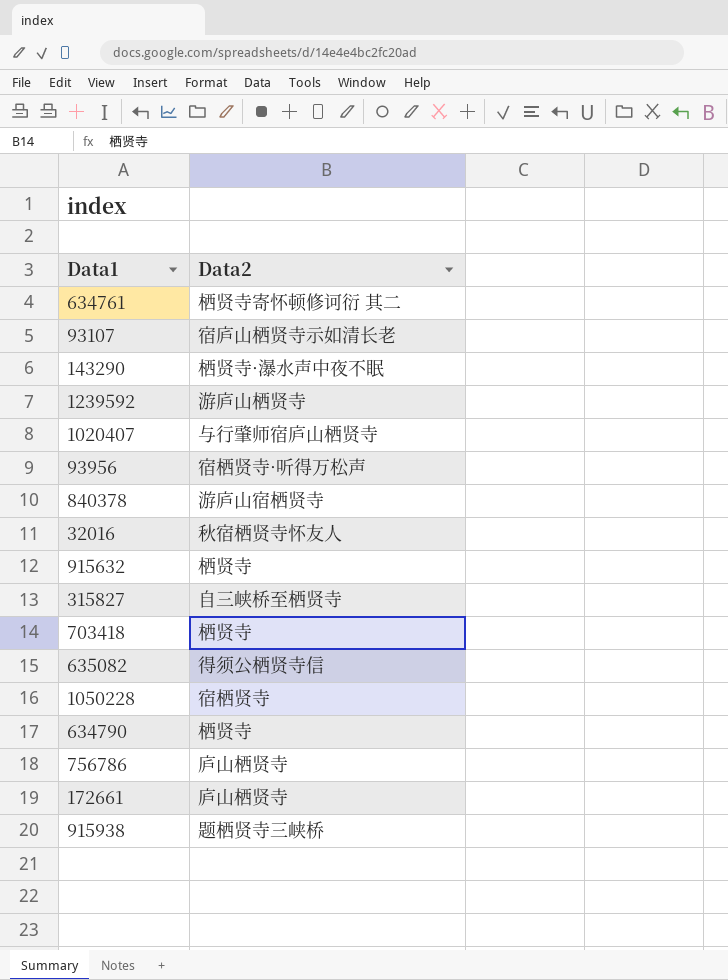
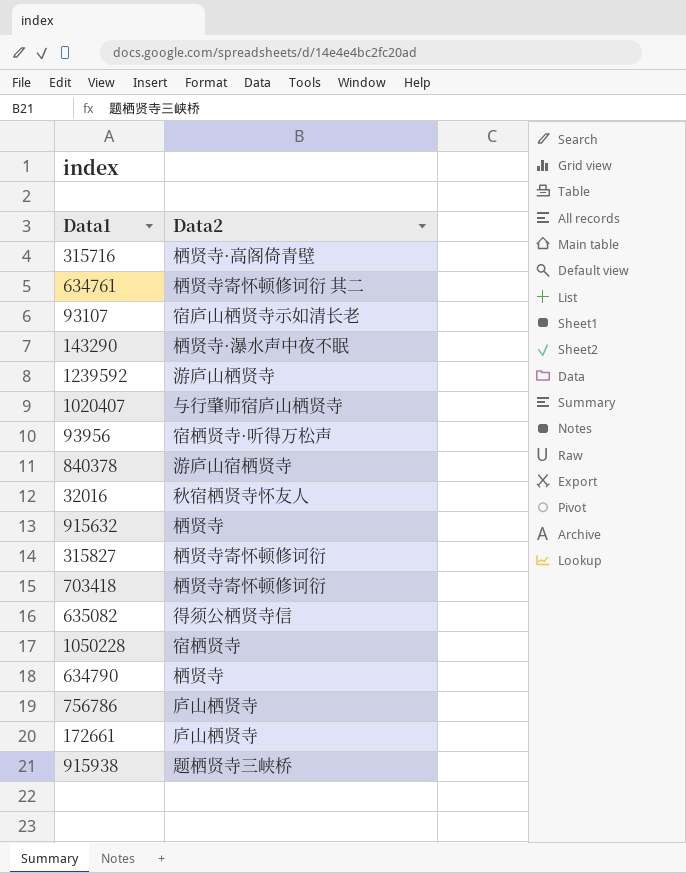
row 315716: none -> 栖贤寺·高阁倚青壁
315827 | Data2: 自三峡桥至栖贤寺 -> 栖贤寺寄怀顿修诃衍
703418 | Data2: 栖贤寺 -> 栖贤寺寄怀顿修诃衍

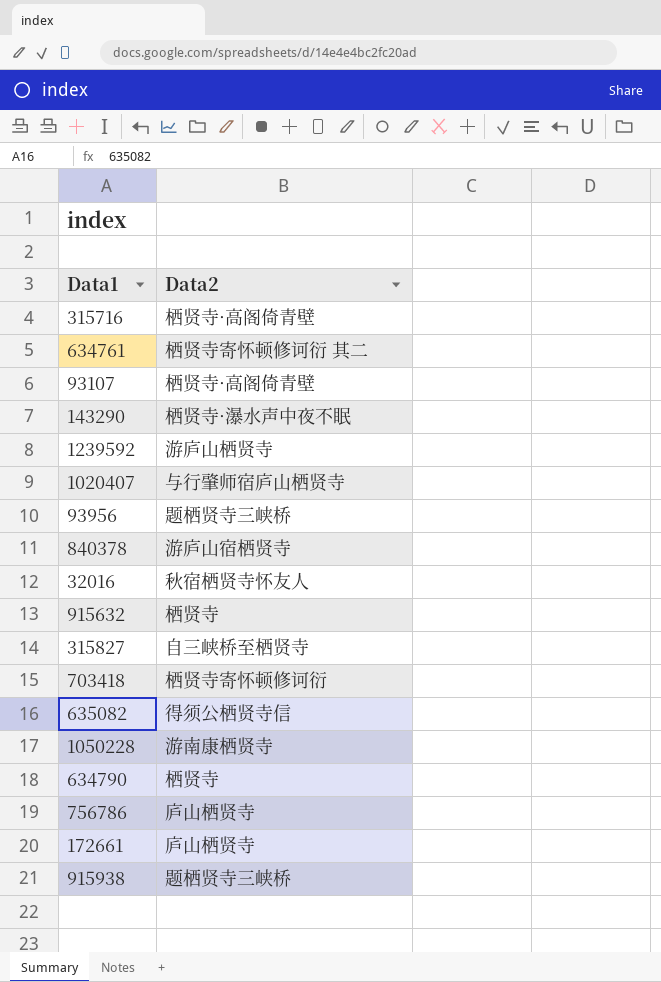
93107 | Data2: 宿庐山栖贤寺示如清长老 -> 栖贤寺·高阁倚青壁
93956 | Data2: 宿栖贤寺·听得万松声 -> 题栖贤寺三峡桥
315827 | Data2: 栖贤寺寄怀顿修诃衍 -> 自三峡桥至栖贤寺
1050228 | Data2: 宿栖贤寺 -> 游南康栖贤寺

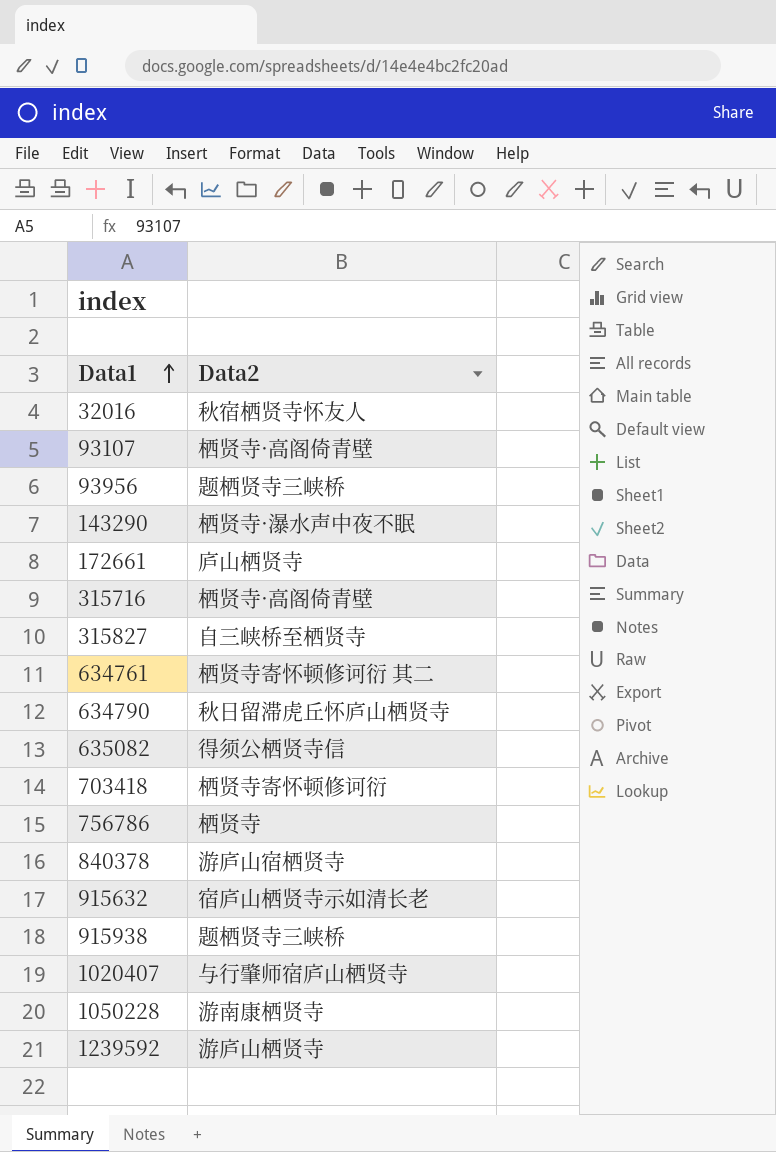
row order: none -> Data1 ascending
634790 | Data2: 栖贤寺 -> 秋日留滞虎丘怀庐山栖贤寺
756786 | Data2: 庐山栖贤寺 -> 栖贤寺
915632 | Data2: 栖贤寺 -> 宿庐山栖贤寺示如清长老

